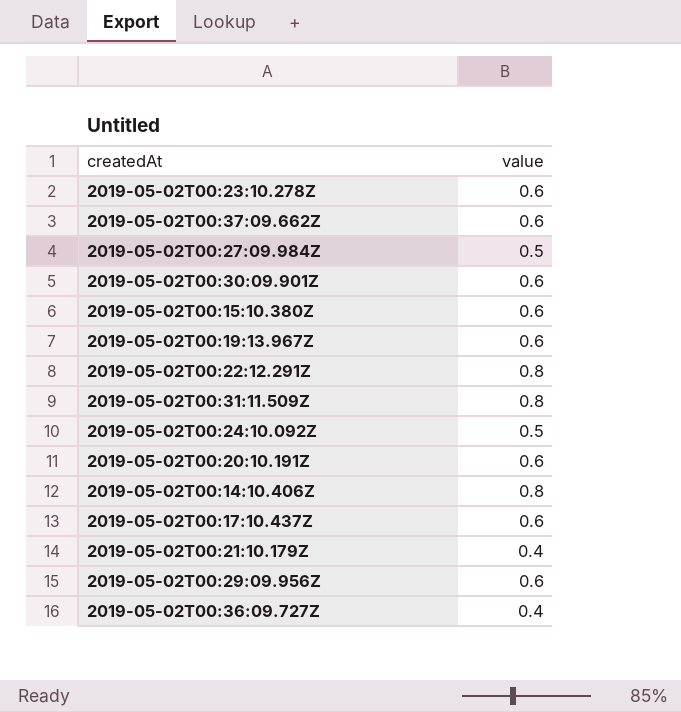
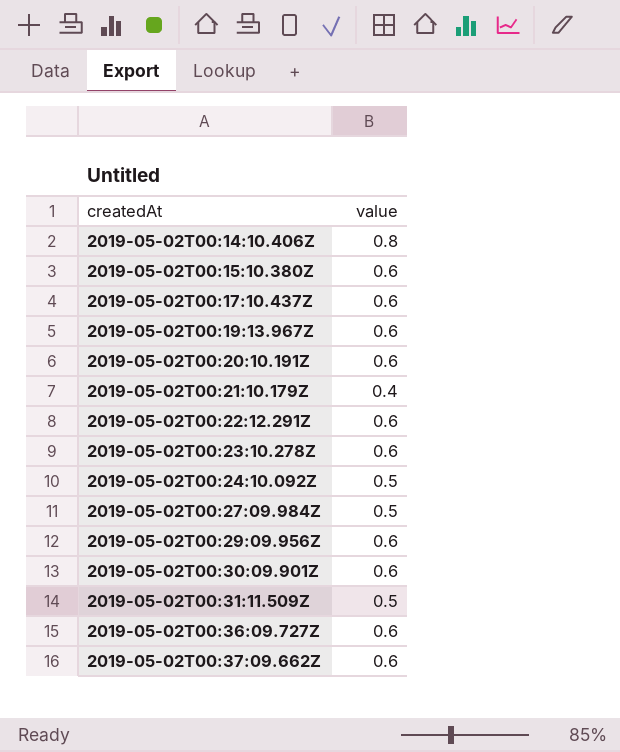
row order: none -> createdAt ascending
2019-05-02T00:22:12.291Z | value: 0.8 -> 0.6
2019-05-02T00:31:11.509Z | value: 0.8 -> 0.5
2019-05-02T00:36:09.727Z | value: 0.4 -> 0.6

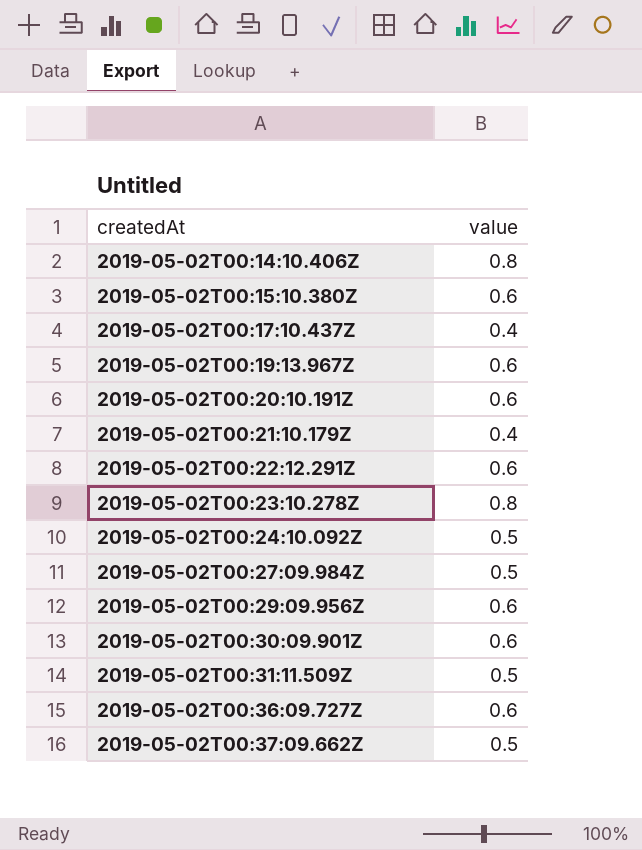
2019-05-02T00:17:10.437Z | value: 0.6 -> 0.4
2019-05-02T00:23:10.278Z | value: 0.6 -> 0.8
2019-05-02T00:37:09.662Z | value: 0.6 -> 0.5

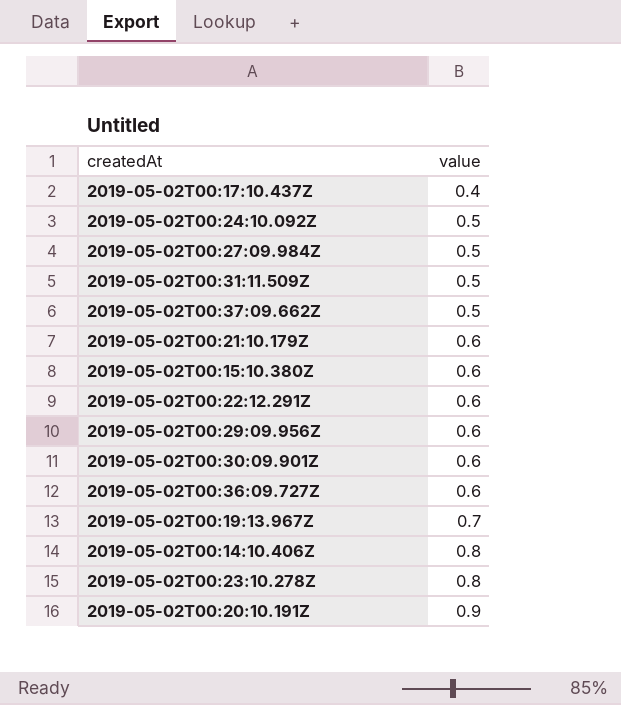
row order: createdAt ascending -> value ascending
2019-05-02T00:21:10.179Z | value: 0.4 -> 0.6
2019-05-02T00:19:13.967Z | value: 0.6 -> 0.7
2019-05-02T00:20:10.191Z | value: 0.6 -> 0.9

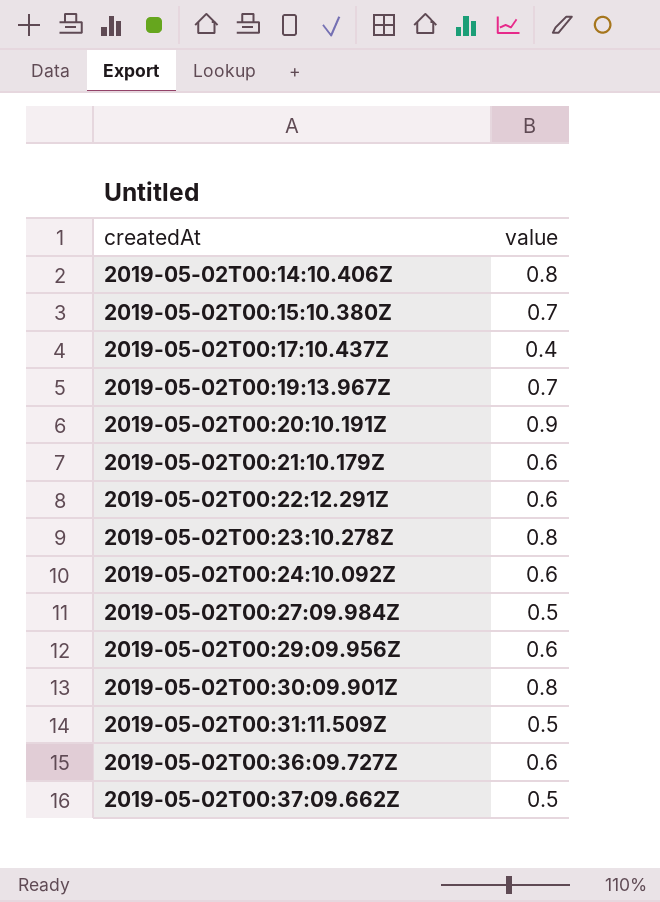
row order: value ascending -> createdAt ascending
2019-05-02T00:15:10.380Z | value: 0.6 -> 0.7
2019-05-02T00:24:10.092Z | value: 0.5 -> 0.6
2019-05-02T00:30:09.901Z | value: 0.6 -> 0.8

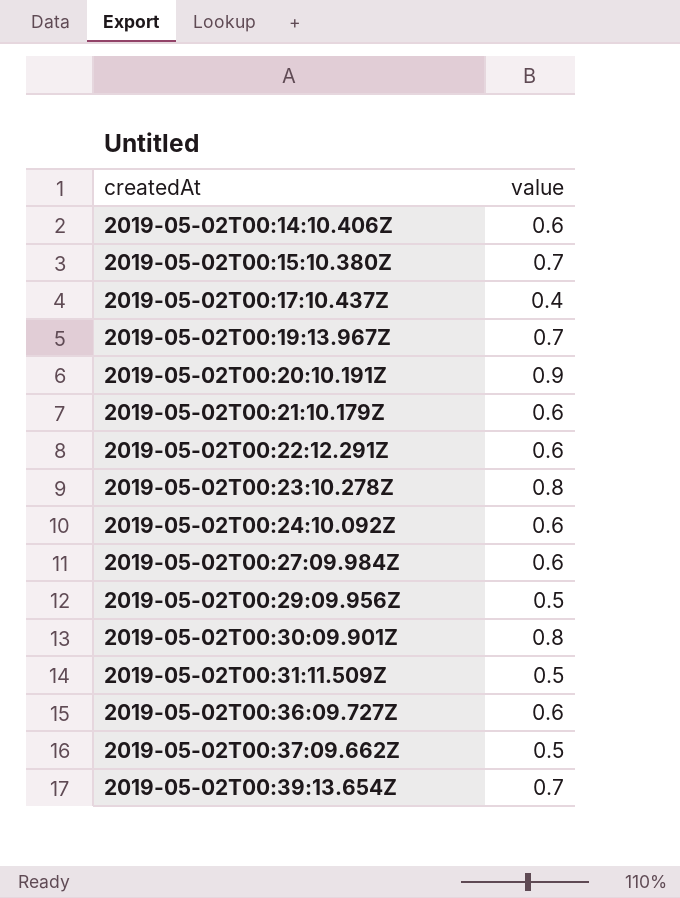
2019-05-02T00:14:10.406Z | value: 0.8 -> 0.6
2019-05-02T00:27:09.984Z | value: 0.5 -> 0.6
2019-05-02T00:29:09.956Z | value: 0.6 -> 0.5
row 2019-05-02T00:39:13.654Z: none -> 0.7

